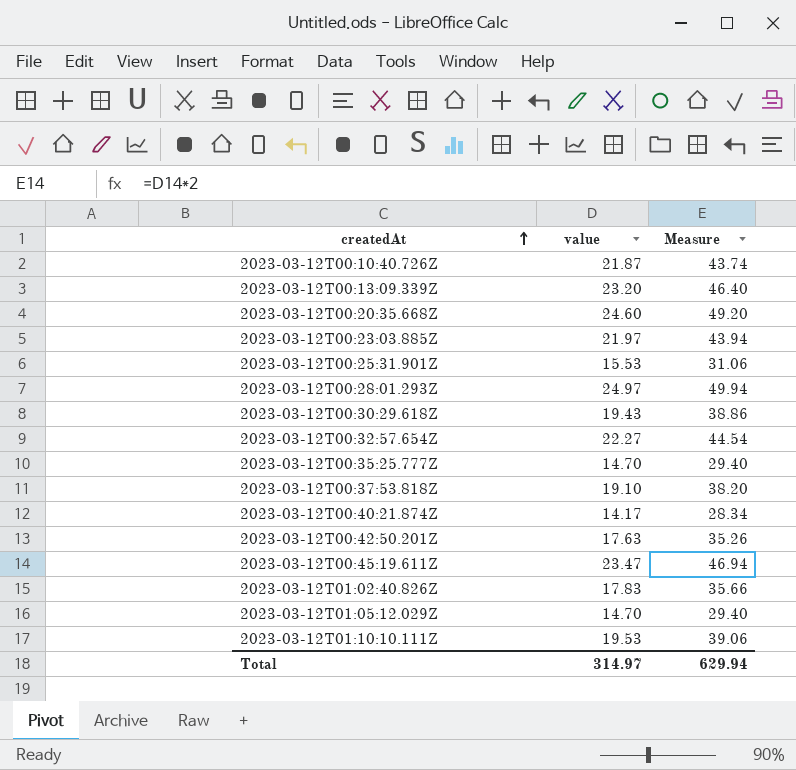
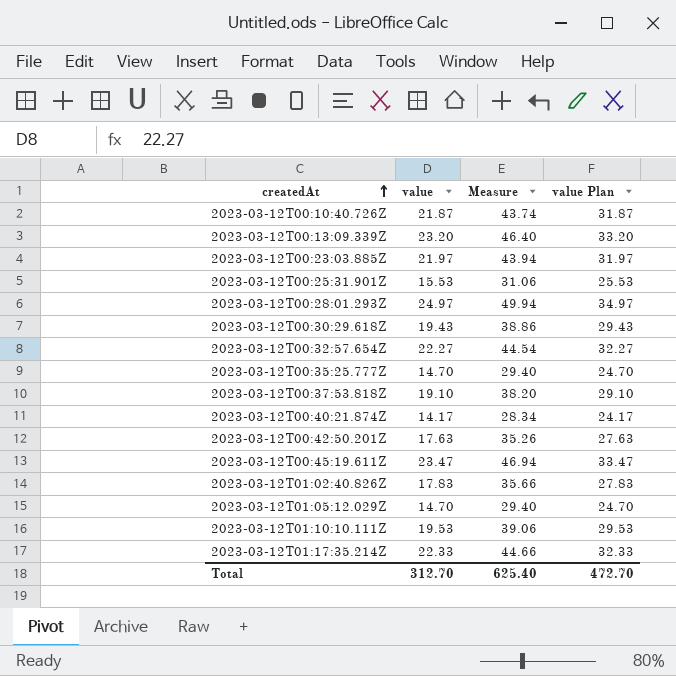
column value Plan | formula: none -> [value] + 10
row 2023-03-12T00:20:35.668Z: 24.60 | 49.20 -> none
row 2023-03-12T01:17:35.214Z: none -> 22.33 | 44.66 | 32.33
Total | value: 314.97 -> 312.70
Total | Measure: 629.94 -> 625.40

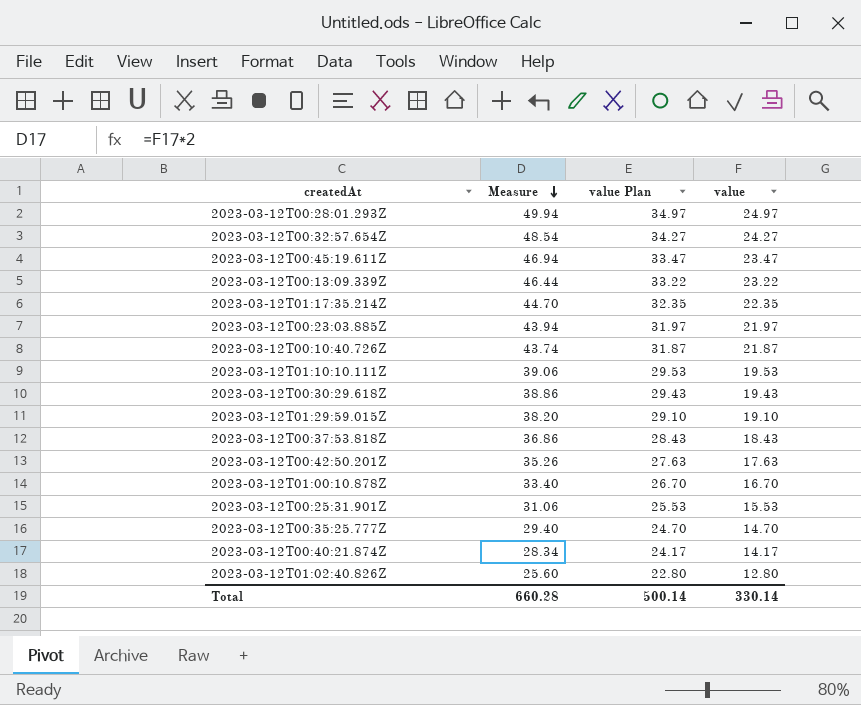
row order: createdAt ascending -> Measure descending
column value | position: 2 -> 4
row 2023-03-12T01:05:12.029Z: 14.70 | 29.40 | 24.70 -> none
2023-03-12T00:32:57.654Z | Measure: 44.54 -> 48.54
2023-03-12T00:32:57.654Z | value Plan: 32.27 -> 34.27
2023-03-12T00:32:57.654Z | value: 22.27 -> 24.27
2023-03-12T00:13:09.339Z | Measure: 46.40 -> 46.44
2023-03-12T00:13:09.339Z | value Plan: 33.20 -> 33.22
2023-03-12T00:13:09.339Z | value: 23.20 -> 23.22
2023-03-12T01:17:35.214Z | Measure: 44.66 -> 44.70
2023-03-12T01:17:35.214Z | value Plan: 32.33 -> 32.35
2023-03-12T01:17:35.214Z | value: 22.33 -> 22.35
row 2023-03-12T01:29:59.015Z: none -> 38.20 | 29.10 | 19.10
2023-03-12T00:37:53.818Z | Measure: 38.20 -> 36.86
2023-03-12T00:37:53.818Z | value Plan: 29.10 -> 28.43
2023-03-12T00:37:53.818Z | value: 19.10 -> 18.43
row 2023-03-12T01:00:10.878Z: none -> 33.40 | 26.70 | 16.70
2023-03-12T01:02:40.826Z | Measure: 35.66 -> 25.60
2023-03-12T01:02:40.826Z | value Plan: 27.83 -> 22.80
2023-03-12T01:02:40.826Z | value: 17.83 -> 12.80
Total | Measure: 625.40 -> 660.28
Total | value Plan: 472.70 -> 500.14
Total | value: 312.70 -> 330.14

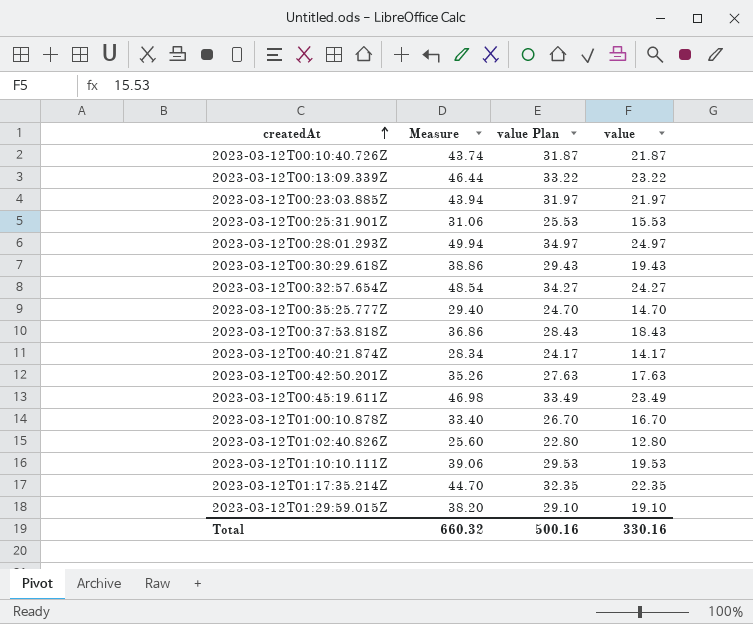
row order: Measure descending -> createdAt ascending
2023-03-12T00:45:19.611Z | Measure: 46.94 -> 46.98
2023-03-12T00:45:19.611Z | value Plan: 33.47 -> 33.49
2023-03-12T00:45:19.611Z | value: 23.47 -> 23.49
Total | Measure: 660.28 -> 660.32
Total | value Plan: 500.14 -> 500.16
Total | value: 330.14 -> 330.16

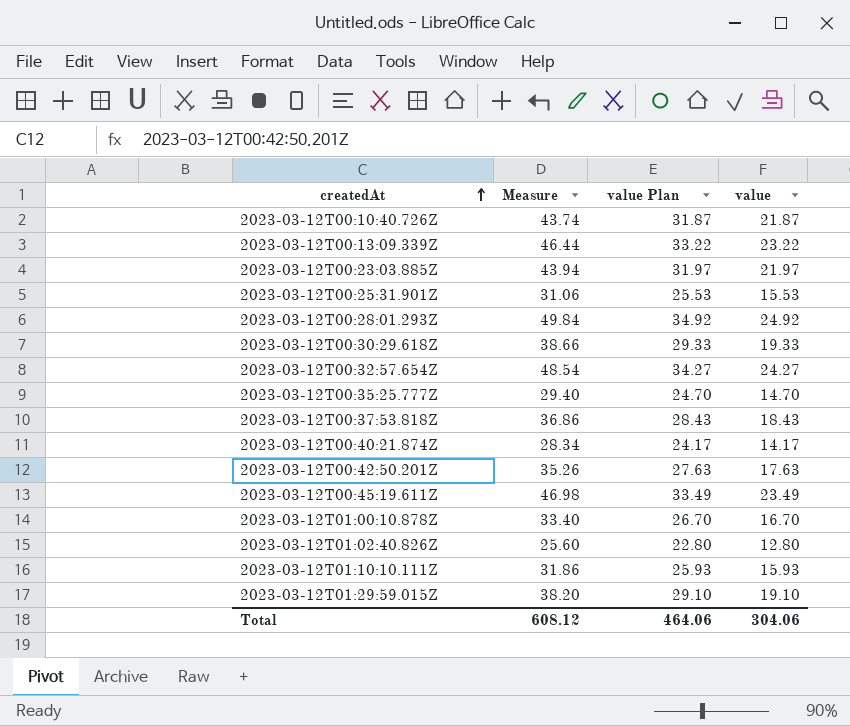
row 2023-03-12T01:17:35.214Z: 44.70 | 32.35 | 22.35 -> none
2023-03-12T00:28:01.293Z | Measure: 49.94 -> 49.84
2023-03-12T00:28:01.293Z | value Plan: 34.97 -> 34.92
2023-03-12T00:28:01.293Z | value: 24.97 -> 24.92
2023-03-12T00:30:29.618Z | Measure: 38.86 -> 38.66
2023-03-12T00:30:29.618Z | value Plan: 29.43 -> 29.33
2023-03-12T00:30:29.618Z | value: 19.43 -> 19.33
2023-03-12T01:10:10.111Z | Measure: 39.06 -> 31.86
2023-03-12T01:10:10.111Z | value Plan: 29.53 -> 25.93
2023-03-12T01:10:10.111Z | value: 19.53 -> 15.93
Total | Measure: 660.32 -> 608.12
Total | value Plan: 500.16 -> 464.06
Total | value: 330.16 -> 304.06

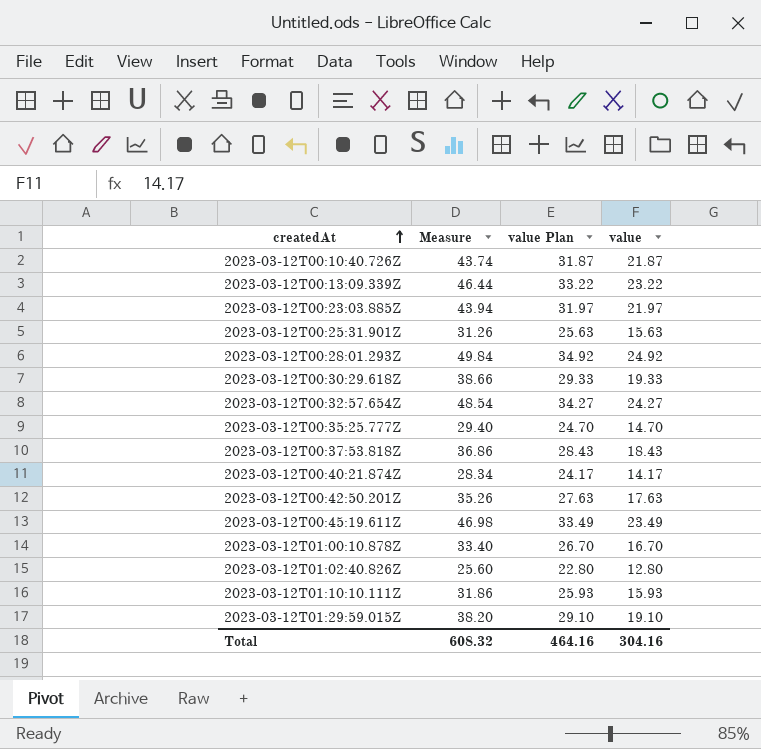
2023-03-12T00:25:31.901Z | Measure: 31.06 -> 31.26
2023-03-12T00:25:31.901Z | value Plan: 25.53 -> 25.63
2023-03-12T00:25:31.901Z | value: 15.53 -> 15.63
Total | Measure: 608.12 -> 608.32
Total | value Plan: 464.06 -> 464.16
Total | value: 304.06 -> 304.16

